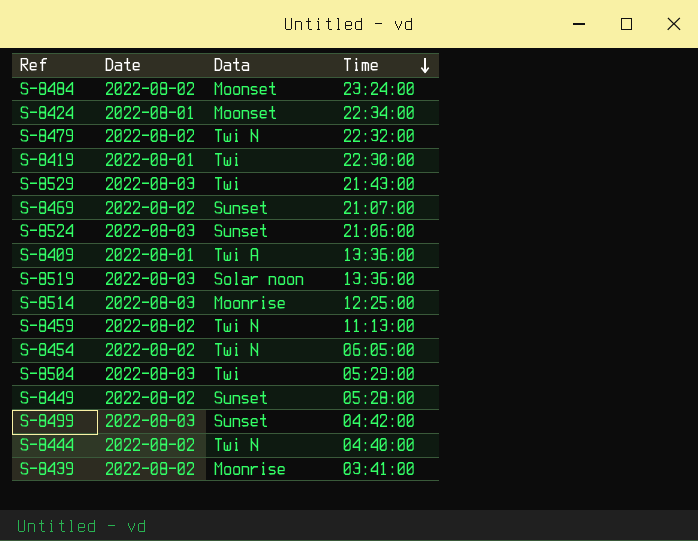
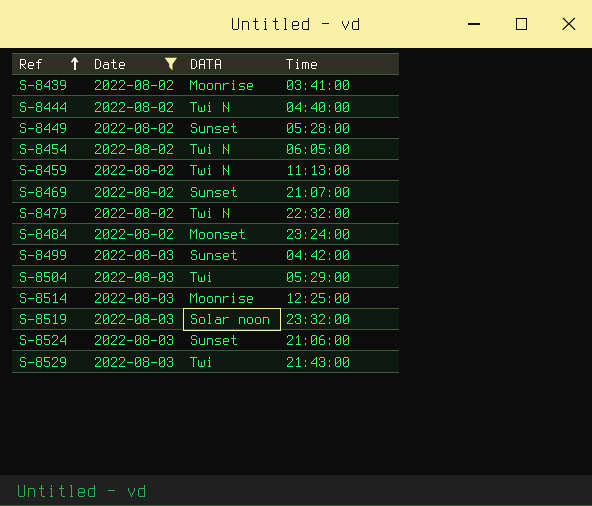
filter: none -> Date != 2022-08-01
row order: Time descending -> Ref ascending
column name: Data -> DATA
S-8519 | Time: 13:36:00 -> 23:32:00

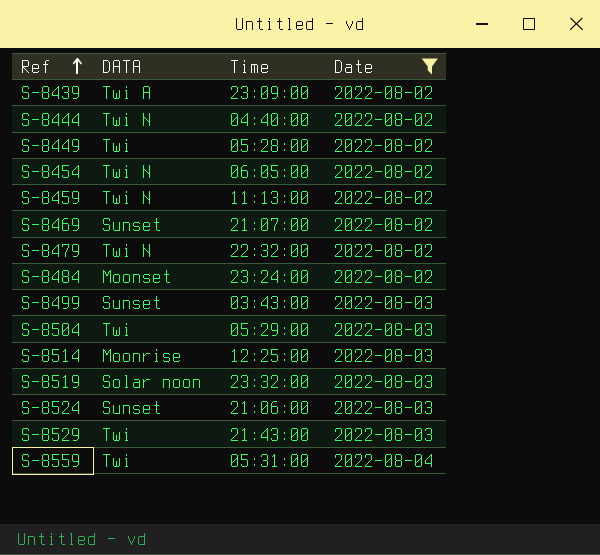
column Date | position: 2 -> 4
S-8439 | DATA: Moonrise -> Twi A
S-8439 | Time: 03:41:00 -> 23:09:00
S-8449 | DATA: Sunset -> Twi
S-8499 | Time: 04:42:00 -> 03:43:00
row S-8559: none -> Twi | 05:31:00 | 2022-08-04

